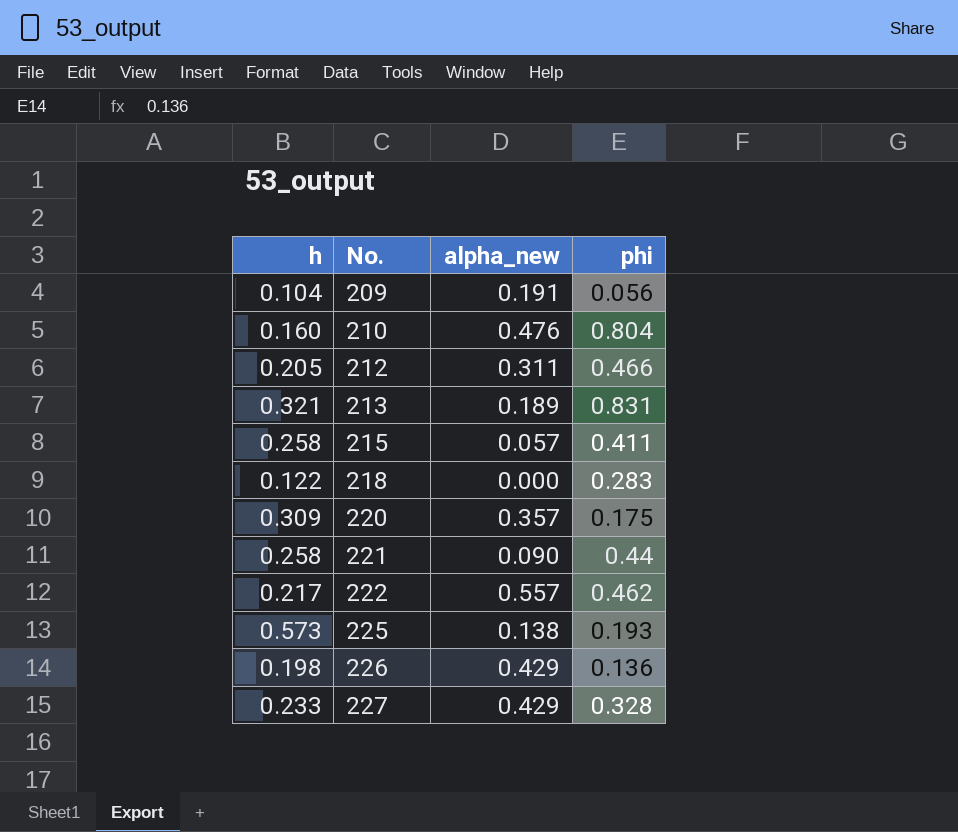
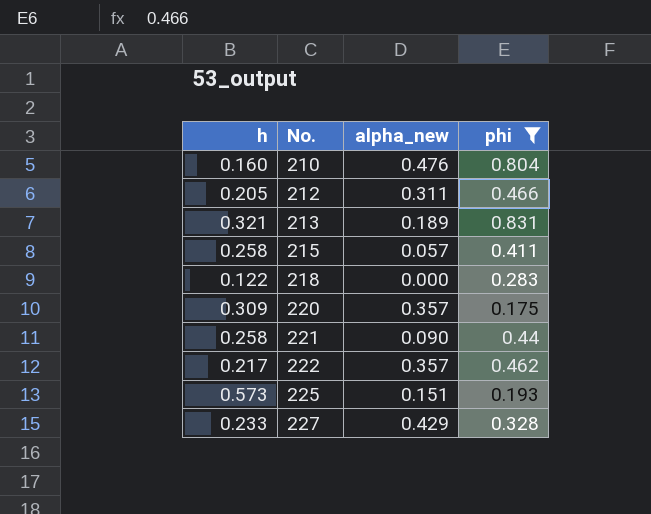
filter: none -> phi >= 0.175
222 | alpha_new: 0.557 -> 0.357
225 | alpha_new: 0.138 -> 0.151

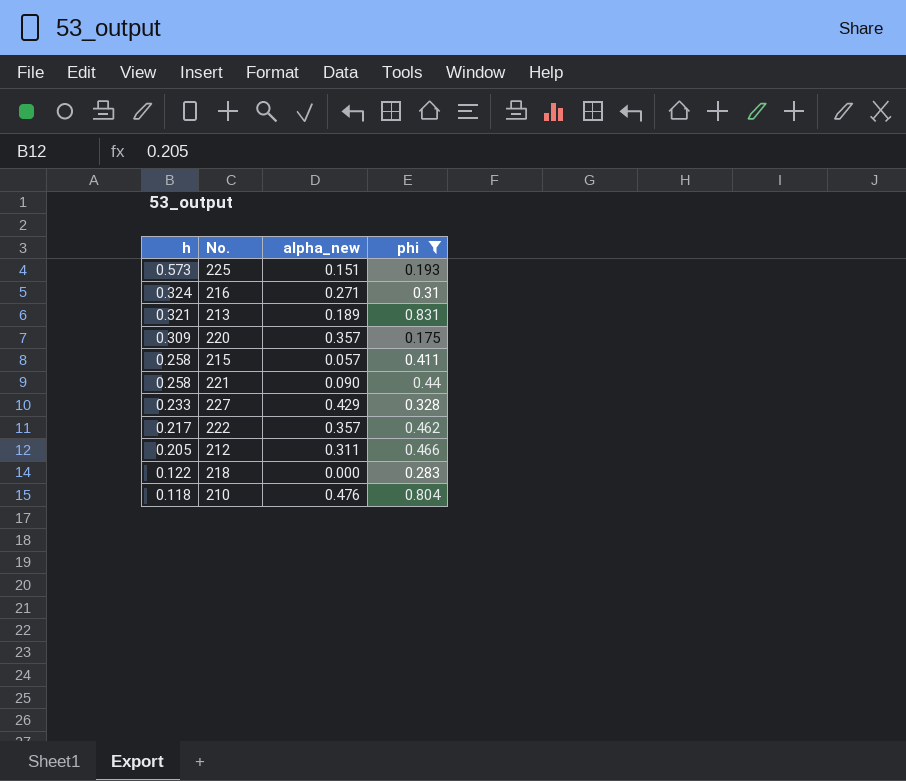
row order: No. ascending -> h descending
row 216: none -> 0.324 | 0.271 | 0.31
210 | h: 0.160 -> 0.118

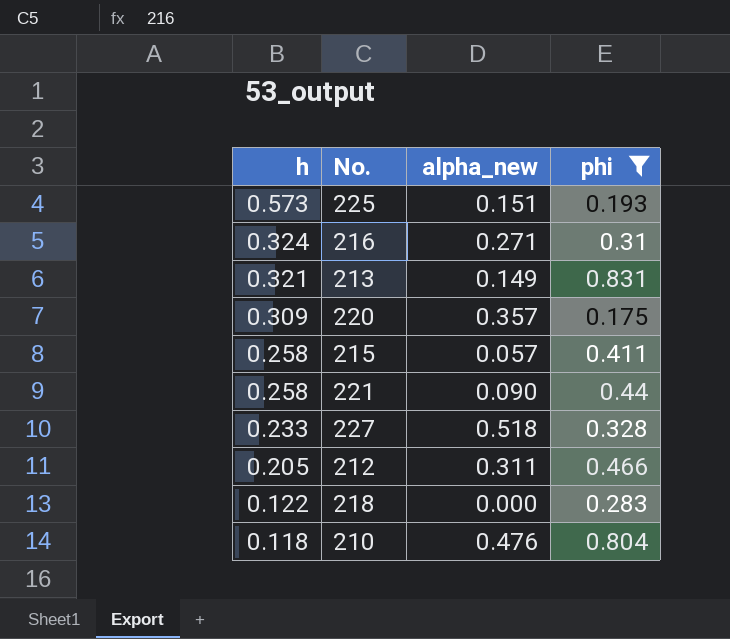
row 222: 0.217 | 0.357 | 0.462 -> none
213 | alpha_new: 0.189 -> 0.149
227 | alpha_new: 0.429 -> 0.518

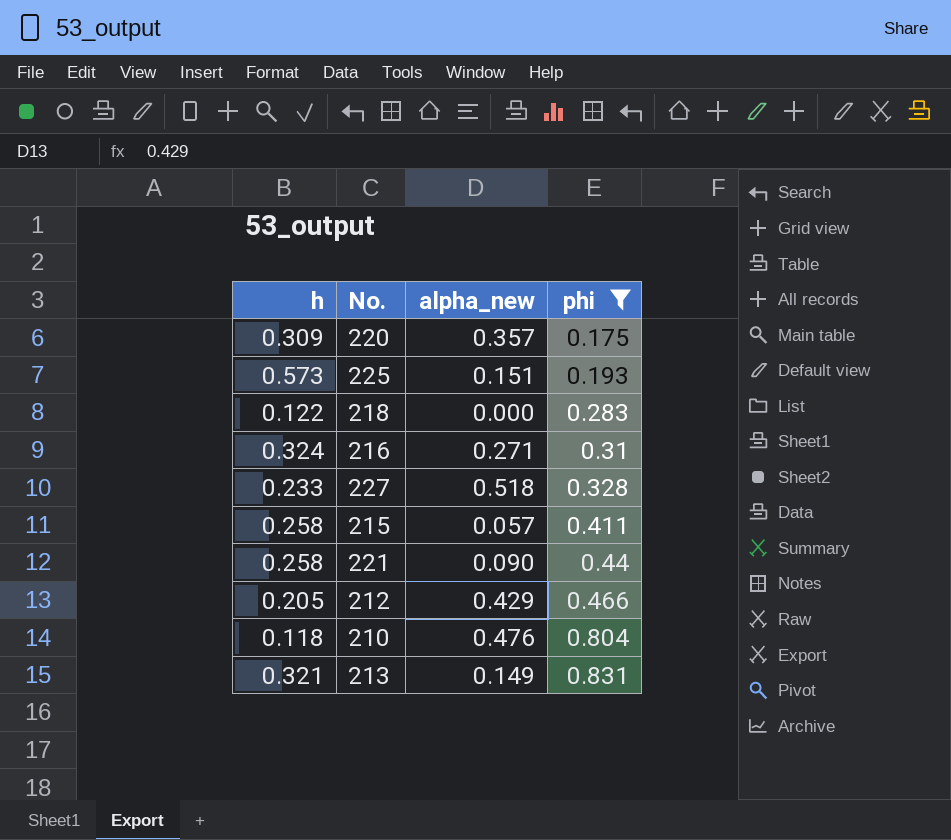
row order: h descending -> phi ascending
212 | alpha_new: 0.311 -> 0.429

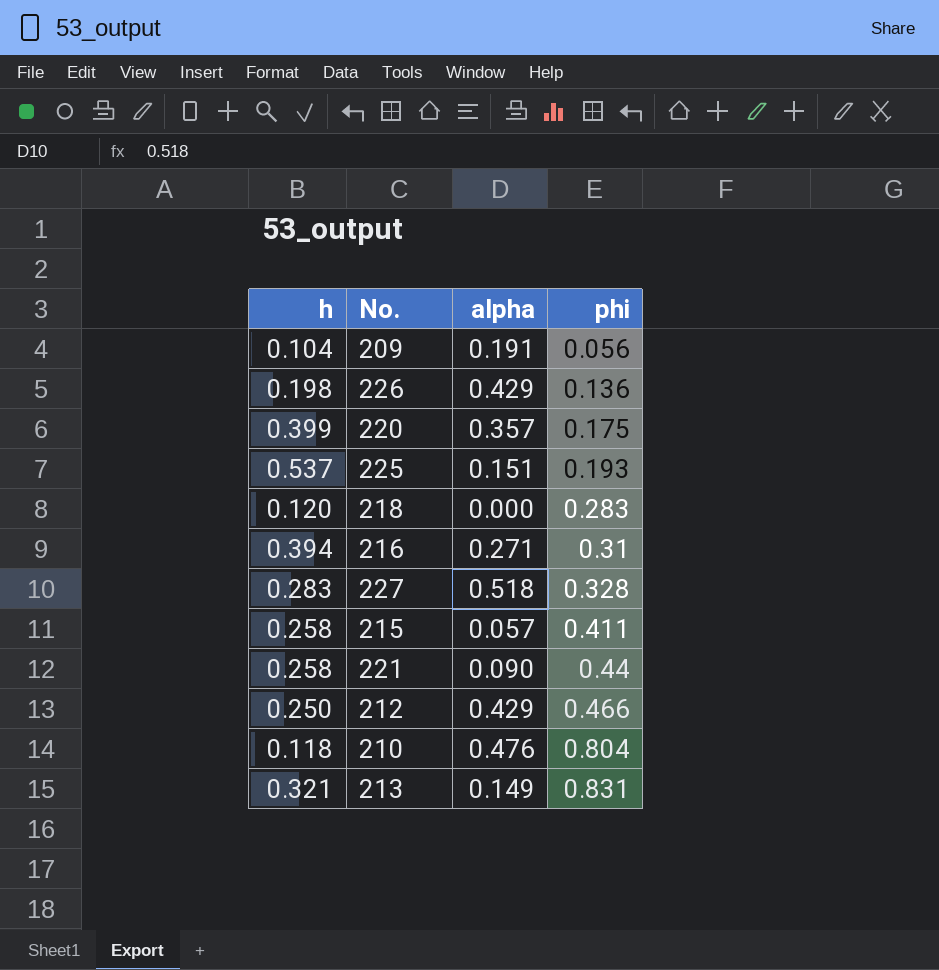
filter: phi >= 0.175 -> none
column name: alpha_new -> alpha
220 | h: 0.309 -> 0.399
225 | h: 0.573 -> 0.537
218 | h: 0.122 -> 0.120
216 | h: 0.324 -> 0.394
227 | h: 0.233 -> 0.283
212 | h: 0.205 -> 0.250

